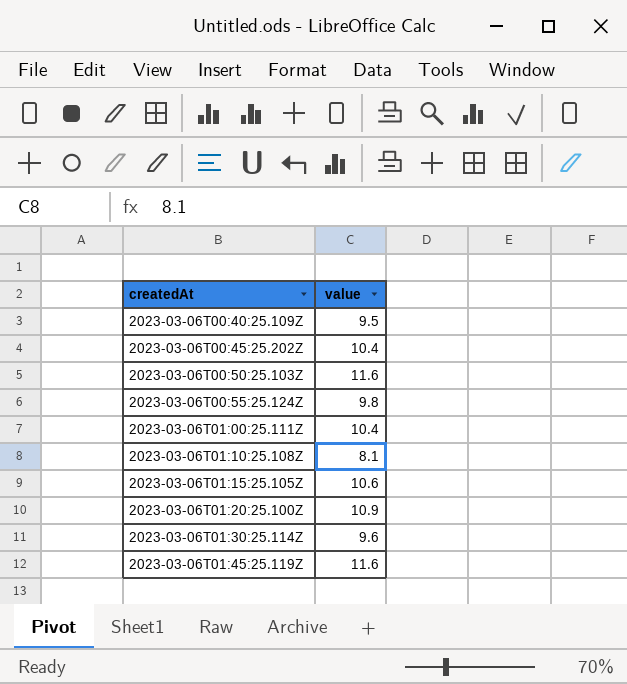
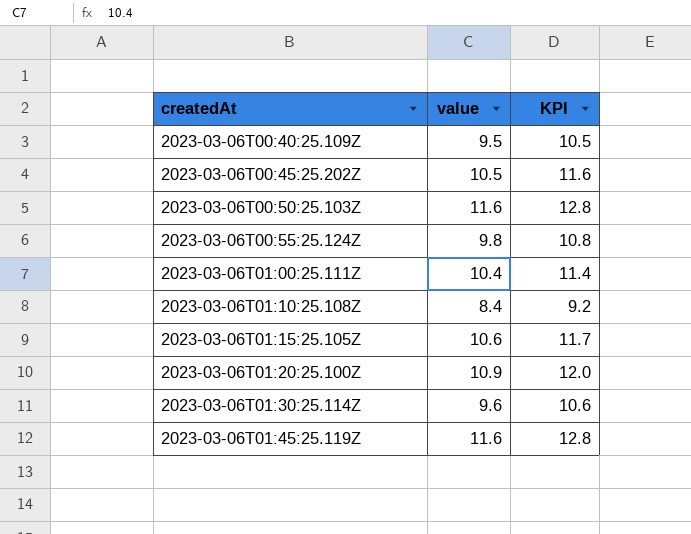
column KPI | formula: none -> [value] * 1.1
2023-03-06T00:45:25.202Z | value: 10.4 -> 10.5
2023-03-06T01:10:25.108Z | value: 8.1 -> 8.4

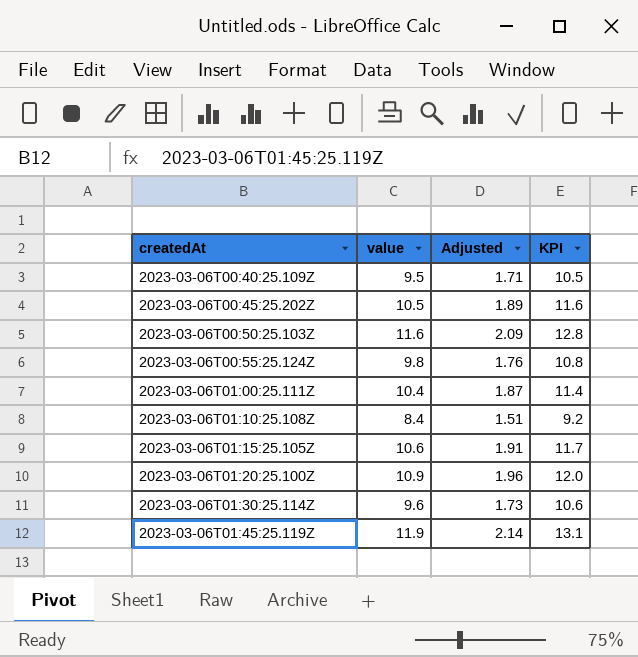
column Adjusted | formula: none -> [value] * 0.18
2023-03-06T01:45:25.119Z | value: 11.6 -> 11.9
2023-03-06T01:45:25.119Z | KPI: 12.8 -> 13.1

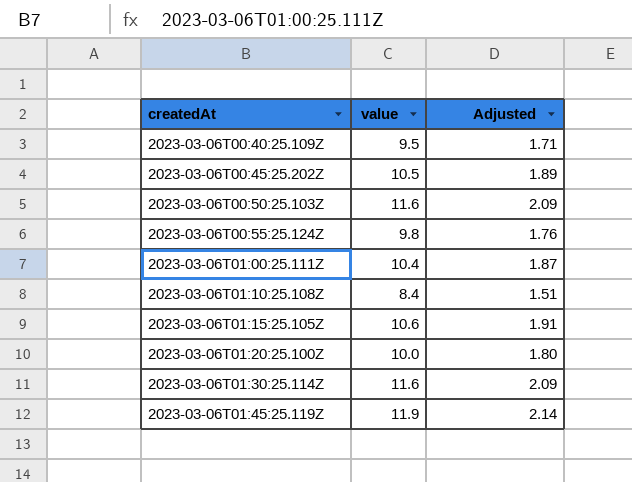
column KPI | formula: [value] * 1.1 -> none
2023-03-06T01:20:25.100Z | value: 10.9 -> 10.0
2023-03-06T01:20:25.100Z | Adjusted: 1.96 -> 1.80
2023-03-06T01:30:25.114Z | value: 9.6 -> 11.6
2023-03-06T01:30:25.114Z | Adjusted: 1.73 -> 2.09

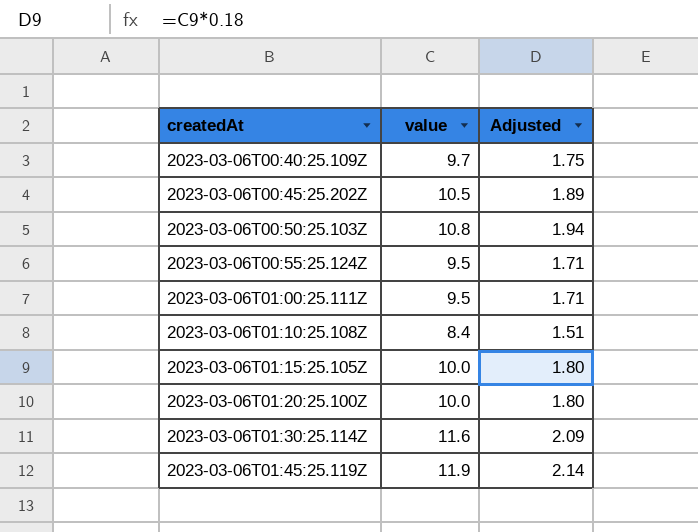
2023-03-06T00:40:25.109Z | value: 9.5 -> 9.7
2023-03-06T00:40:25.109Z | Adjusted: 1.71 -> 1.75
2023-03-06T00:50:25.103Z | value: 11.6 -> 10.8
2023-03-06T00:50:25.103Z | Adjusted: 2.09 -> 1.94
2023-03-06T00:55:25.124Z | value: 9.8 -> 9.5
2023-03-06T00:55:25.124Z | Adjusted: 1.76 -> 1.71
2023-03-06T01:00:25.111Z | value: 10.4 -> 9.5
2023-03-06T01:00:25.111Z | Adjusted: 1.87 -> 1.71
2023-03-06T01:15:25.105Z | value: 10.6 -> 10.0
2023-03-06T01:15:25.105Z | Adjusted: 1.91 -> 1.80

